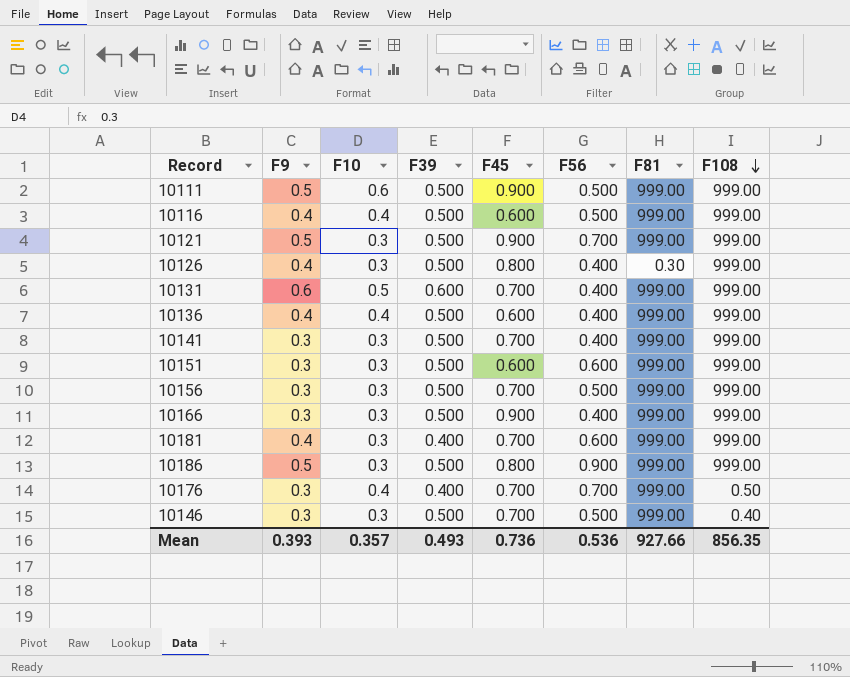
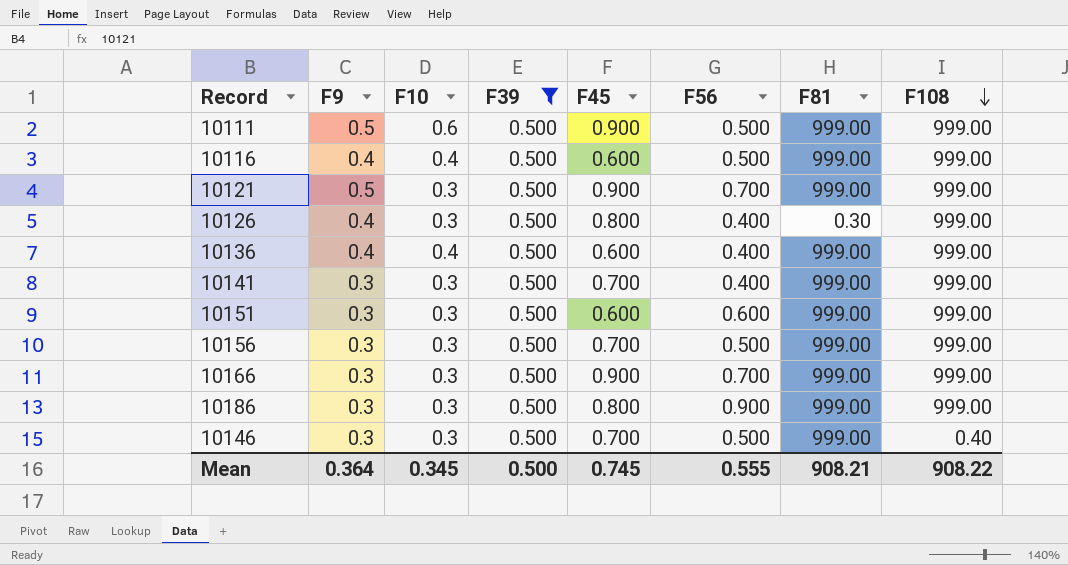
filter: none -> F39 = 0.500
10166 | F56: 0.400 -> 0.700
10186 | F9: 0.5 -> 0.3
Mean | F9: 0.393 -> 0.364
Mean | F10: 0.357 -> 0.345
Mean | F39: 0.493 -> 0.500
Mean | F45: 0.736 -> 0.745
Mean | F56: 0.536 -> 0.555
Mean | F81: 927.66 -> 908.21
Mean | F108: 856.35 -> 908.22

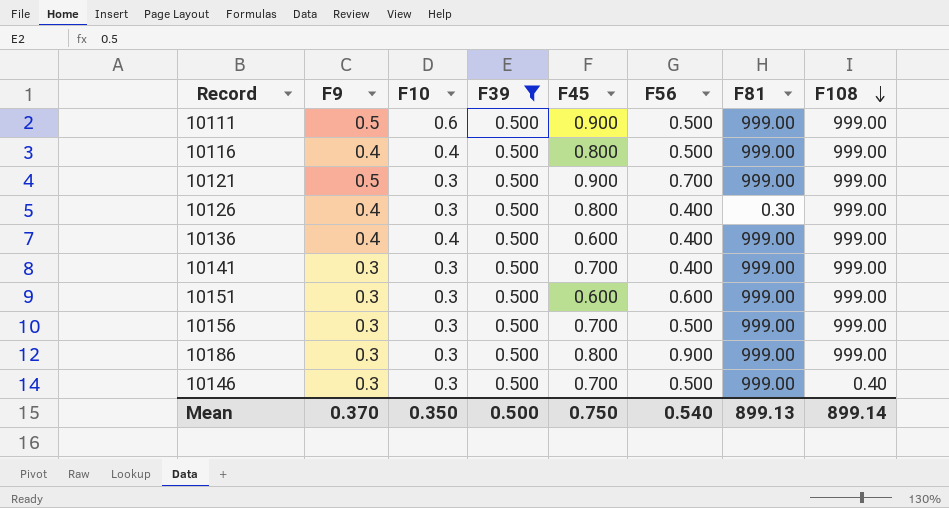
row 10166: 0.3 | 0.3 | 0.500 | 0.900 | 0.700 | 999.00 | 999.00 -> none
10116 | F45: 0.600 -> 0.800
Mean | F9: 0.364 -> 0.370
Mean | F10: 0.345 -> 0.350
Mean | F45: 0.745 -> 0.750
Mean | F56: 0.555 -> 0.540
Mean | F81: 908.21 -> 899.13
Mean | F108: 908.22 -> 899.14

